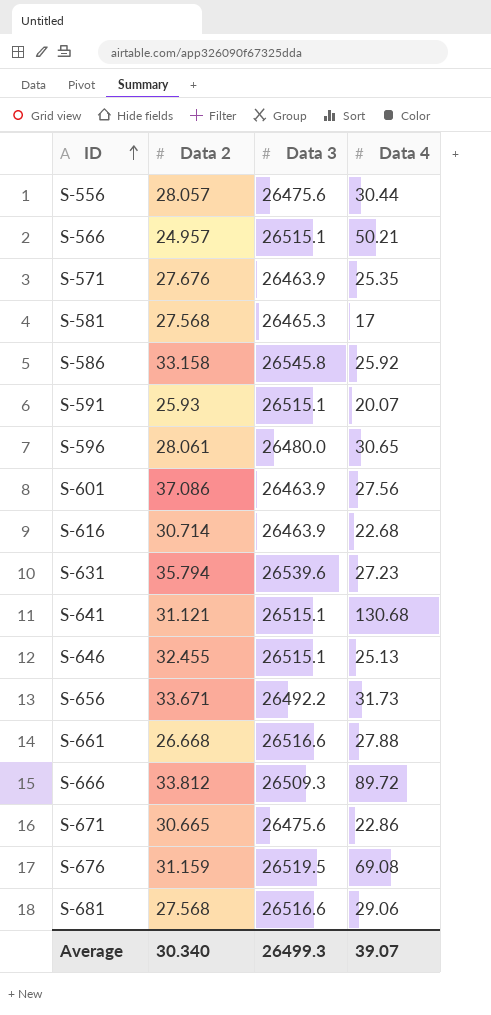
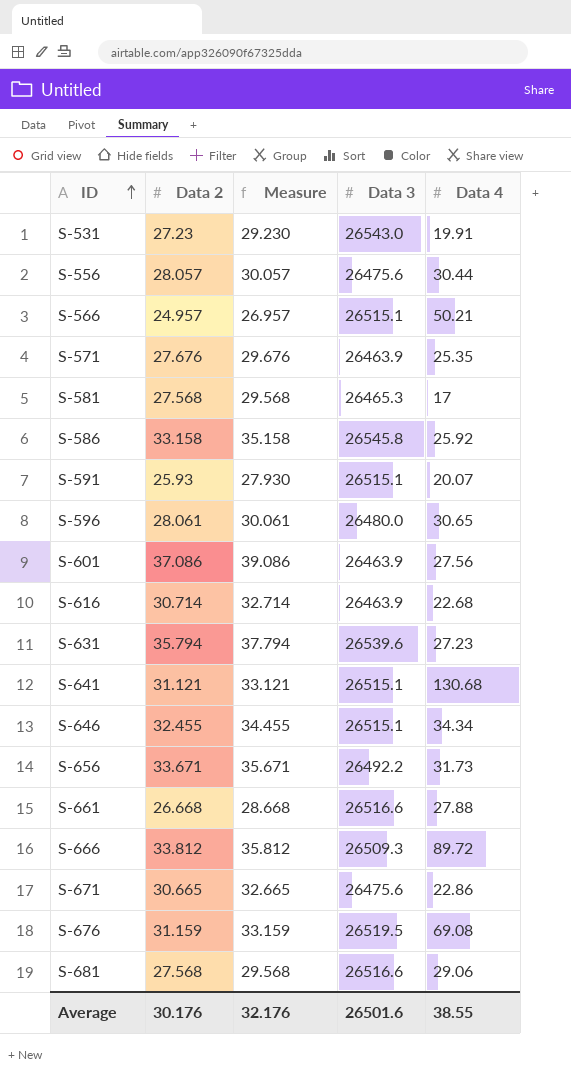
column Measure | formula: none -> [Data 2] + 2
row S-531: none -> 27.23 | 29.230 | 26543.0 | 19.91
S-646 | Data 4: 25.13 -> 34.34
Average | Data 2: 30.340 -> 30.176
Average | Data 3: 26499.3 -> 26501.6
Average | Data 4: 39.07 -> 38.55

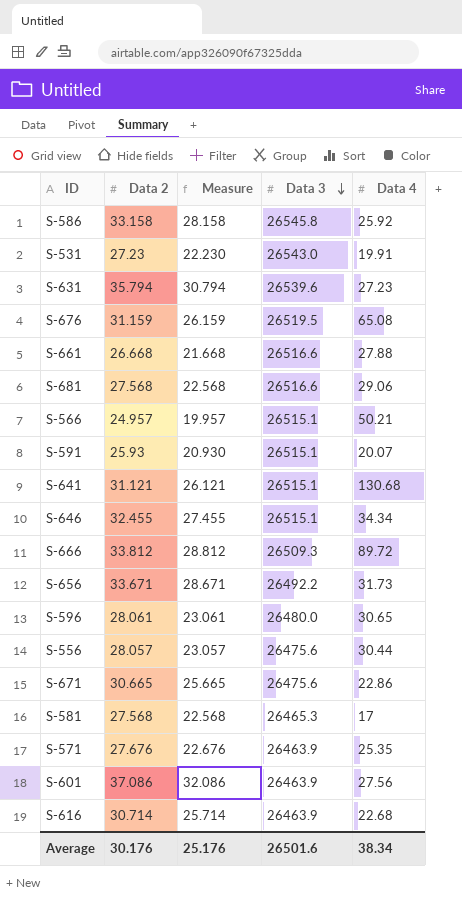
row order: ID ascending -> Data 3 descending
column Measure | formula: [Data 2] + 2 -> [Data 2] - 5
S-676 | Data 4: 69.08 -> 65.08
Average | Measure: 32.176 -> 25.176
Average | Data 4: 38.55 -> 38.34

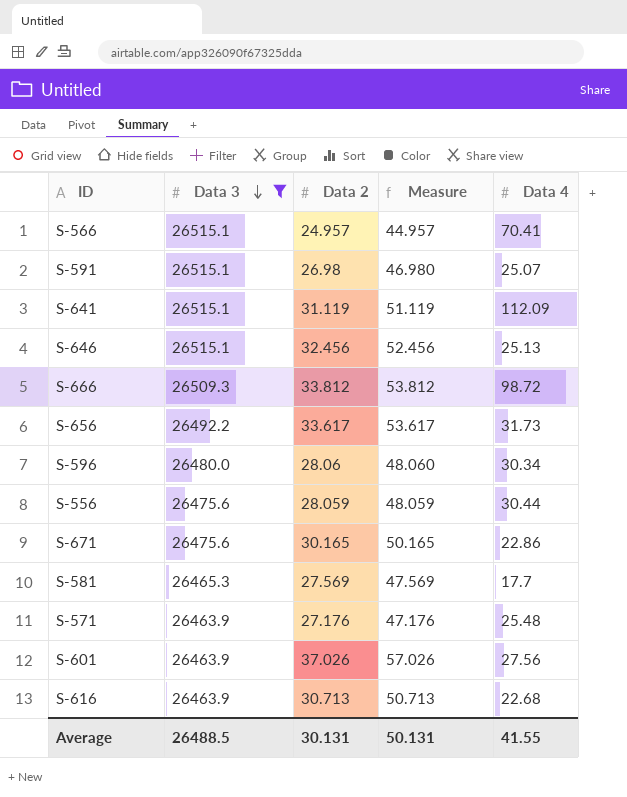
filter: none -> Data 3 <= 26515.1
column Data 3 | position: 4 -> 2
column Measure | formula: [Data 2] - 5 -> [Data 2] + 20
S-566 | Data 4: 50.21 -> 70.41
S-591 | Data 2: 25.93 -> 26.98
S-591 | Data 4: 20.07 -> 25.07
S-641 | Data 2: 31.121 -> 31.119
S-641 | Data 4: 130.68 -> 112.09
S-646 | Data 2: 32.455 -> 32.456
S-646 | Data 4: 34.34 -> 25.13
S-666 | Data 4: 89.72 -> 98.72
S-656 | Data 2: 33.671 -> 33.617
S-596 | Data 2: 28.061 -> 28.06
S-596 | Data 4: 30.65 -> 30.34
S-556 | Data 2: 28.057 -> 28.059
S-671 | Data 2: 30.665 -> 30.165
S-581 | Data 2: 27.568 -> 27.569
S-581 | Data 4: 17 -> 17.7
S-571 | Data 2: 27.676 -> 27.176
S-571 | Data 4: 25.35 -> 25.48
S-601 | Data 2: 37.086 -> 37.026
S-616 | Data 2: 30.714 -> 30.713
Average | Data 3: 26501.6 -> 26488.5
Average | Data 2: 30.176 -> 30.131
Average | Measure: 25.176 -> 50.131
Average | Data 4: 38.34 -> 41.55

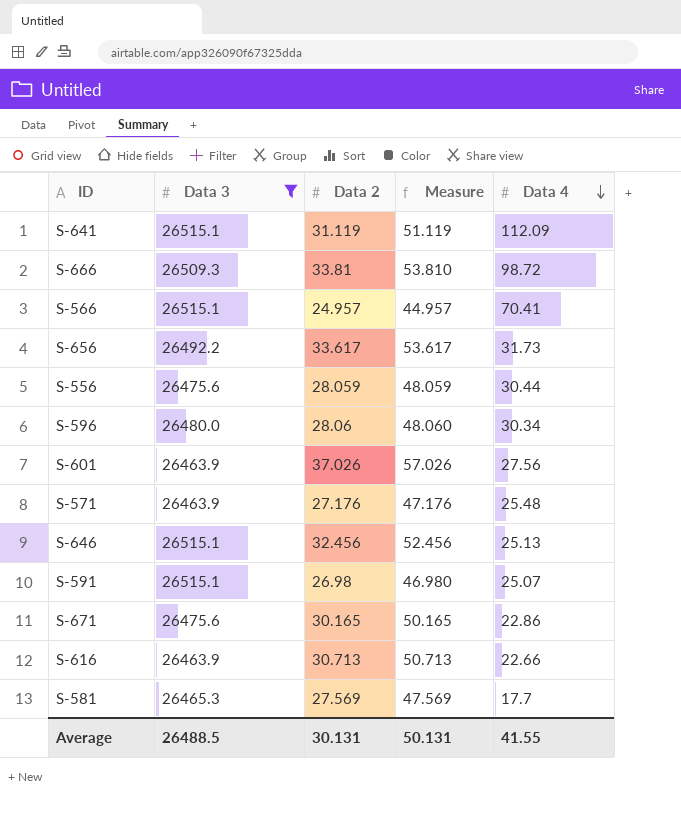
row order: Data 3 descending -> Data 4 descending
S-666 | Data 2: 33.812 -> 33.81
S-666 | Measure: 53.812 -> 53.810
S-616 | Data 4: 22.68 -> 22.66

